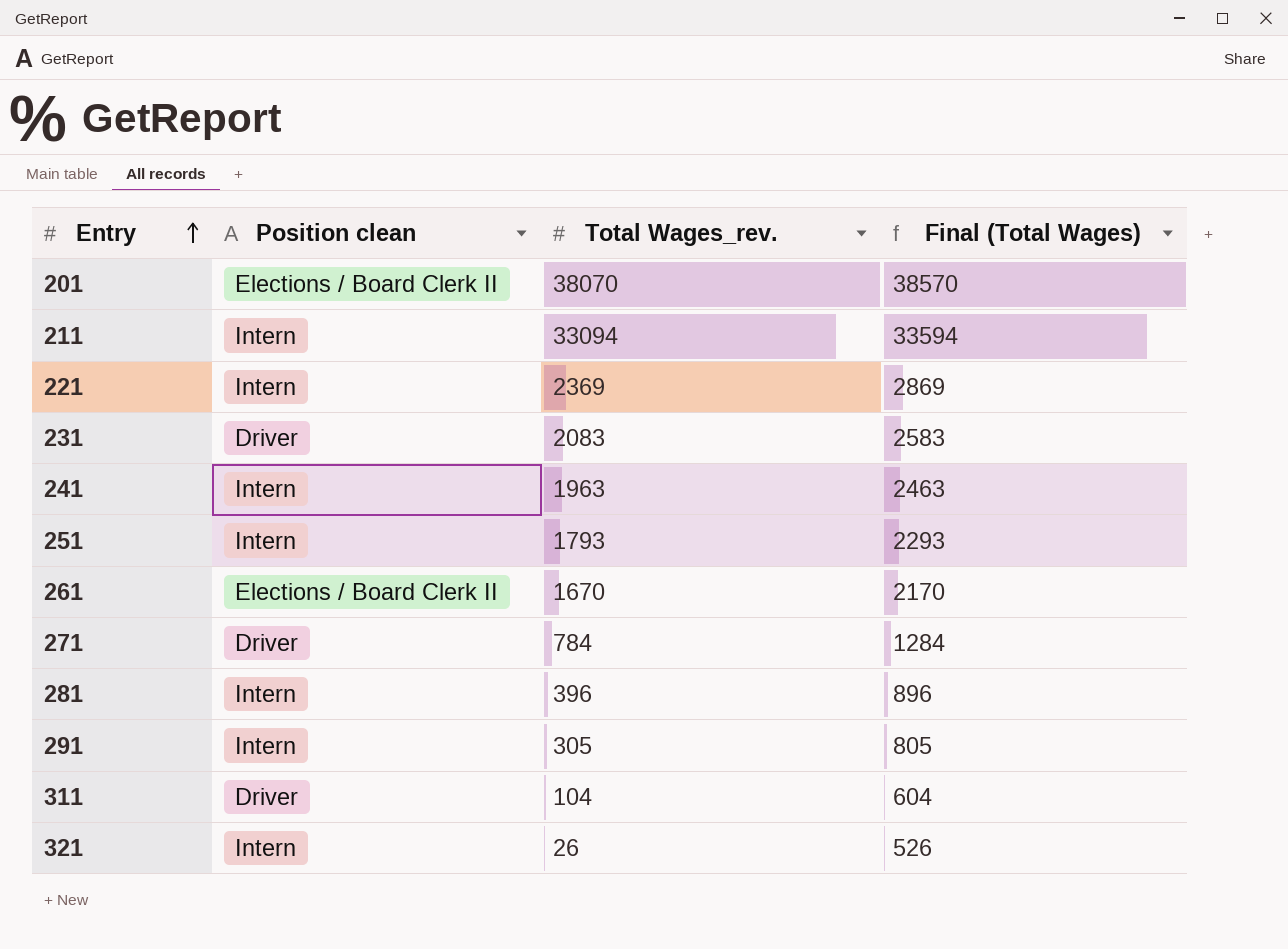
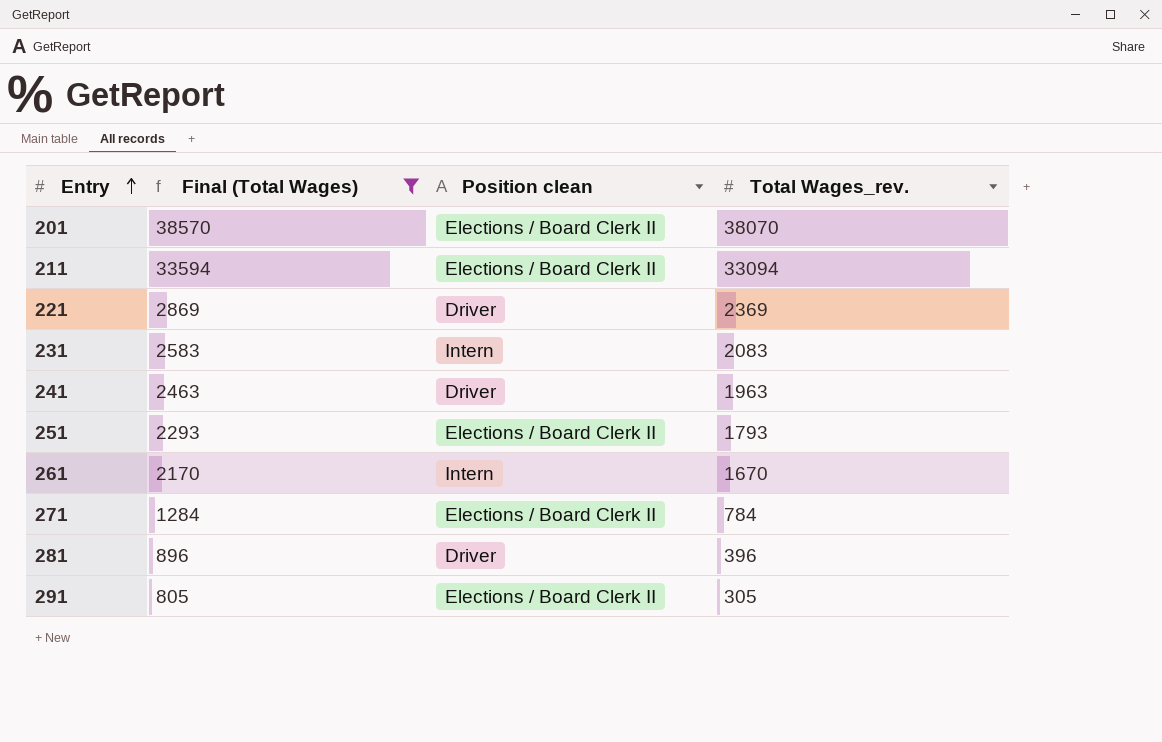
filter: none -> Final (Total Wages) >= 805
column Final (Total Wages) | position: 4 -> 2
211 | Position clean: Intern -> Elections / Board Clerk II
221 | Position clean: Intern -> Driver
231 | Position clean: Driver -> Intern
241 | Position clean: Intern -> Driver
251 | Position clean: Intern -> Elections / Board Clerk II
261 | Position clean: Elections / Board Clerk II -> Intern
271 | Position clean: Driver -> Elections / Board Clerk II
281 | Position clean: Intern -> Driver
291 | Position clean: Intern -> Elections / Board Clerk II

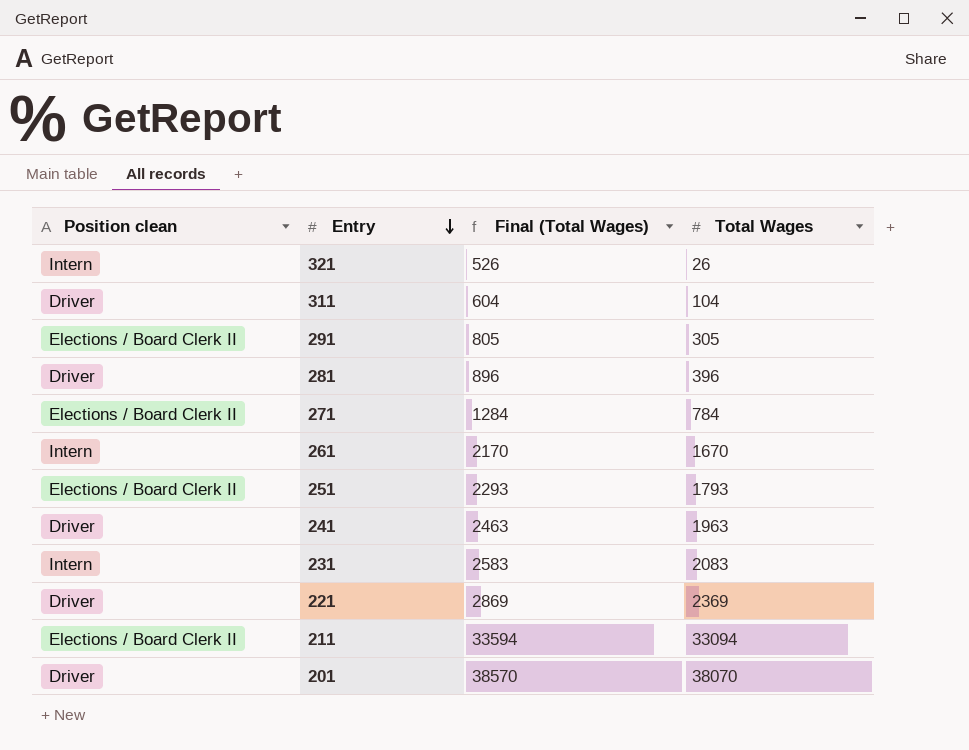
filter: Final (Total Wages) >= 805 -> none
row order: Entry ascending -> Entry descending
column Position clean | position: 3 -> 1
column name: Total Wages_rev. -> Total Wages
201 | Position clean: Elections / Board Clerk II -> Driver

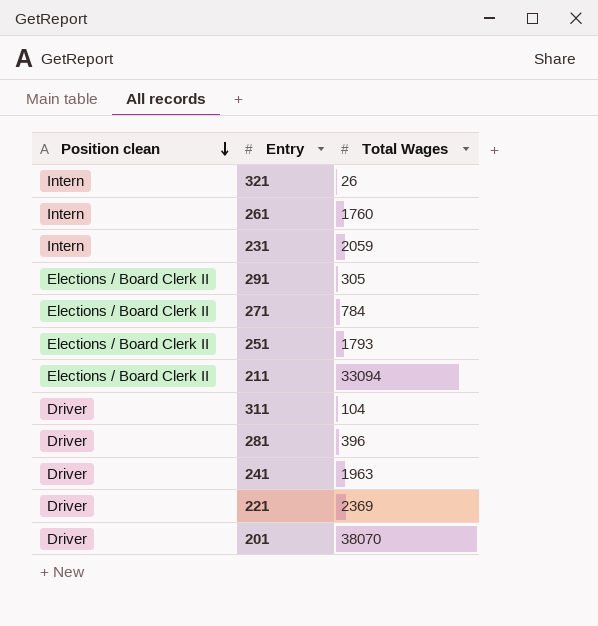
row order: Entry descending -> Position clean descending
column Final (Total Wages) | formula: [Total Wages] + 500 -> none
261 | Total Wages: 1670 -> 1760
231 | Total Wages: 2083 -> 2059

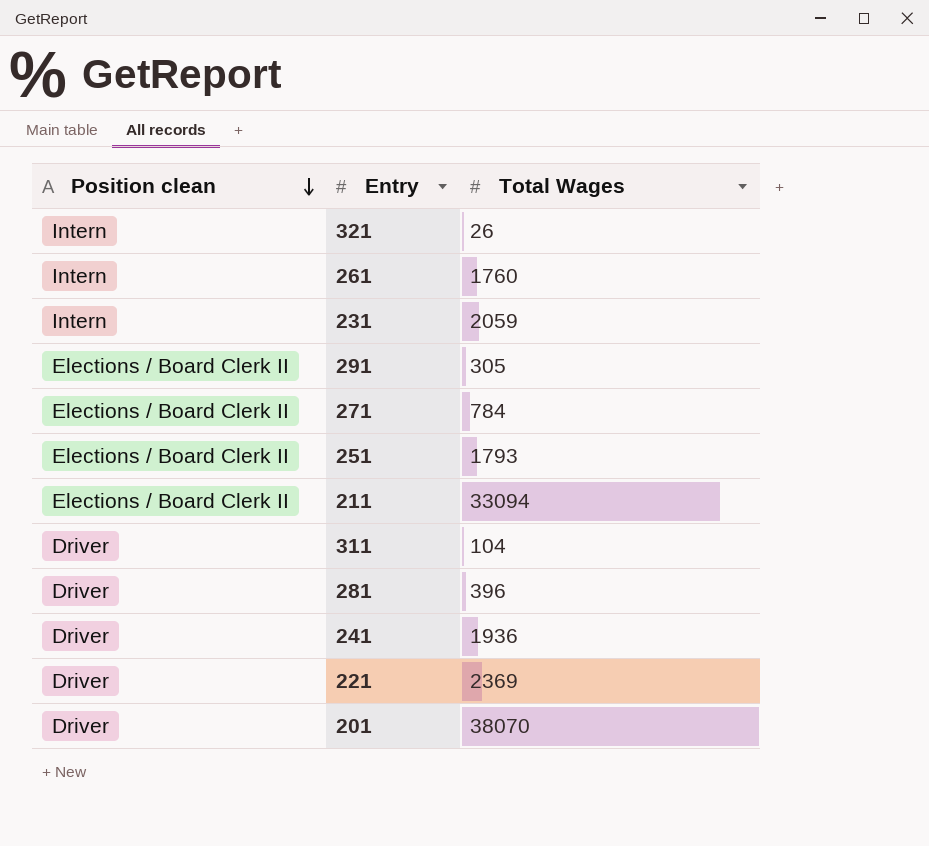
241 | Total Wages: 1963 -> 1936

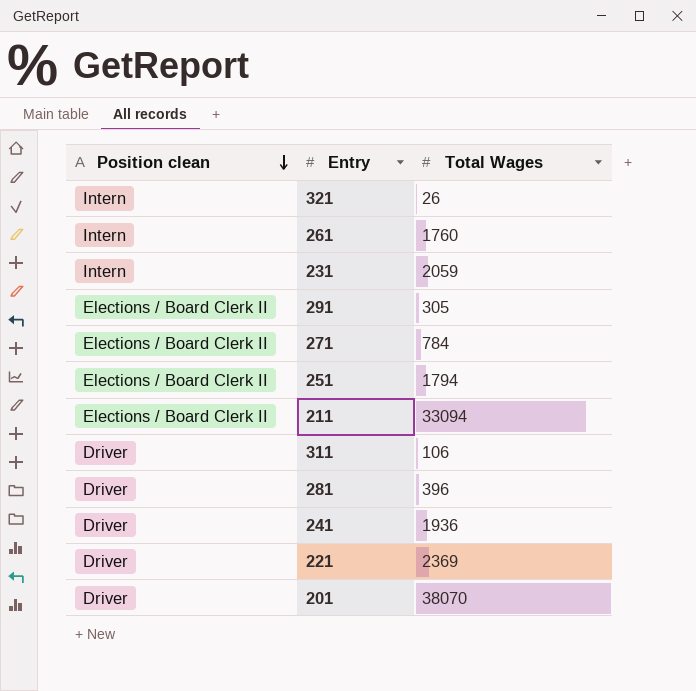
251 | Total Wages: 1793 -> 1794
311 | Total Wages: 104 -> 106

